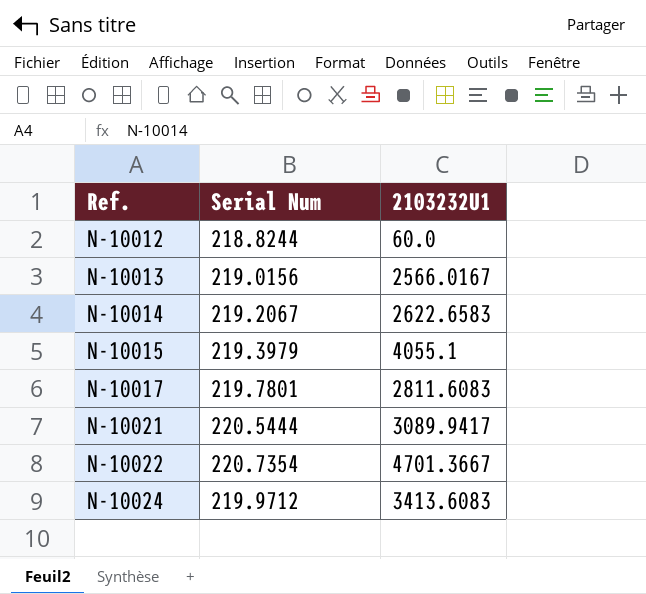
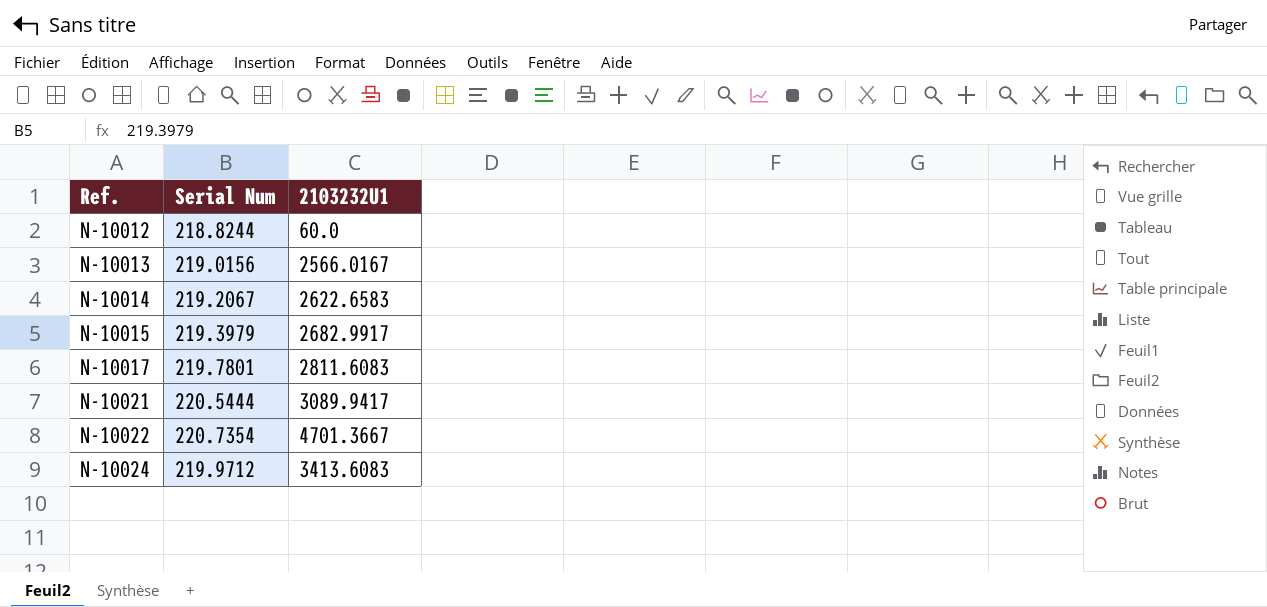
N-10015 | 2103232U1: 4055.1 -> 2682.9917

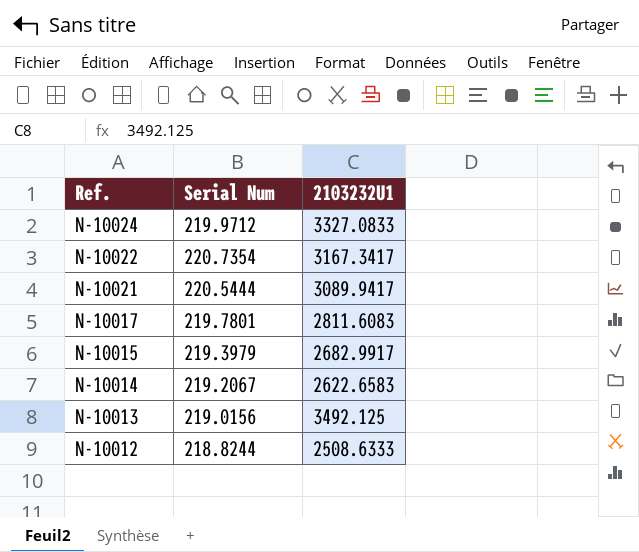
row order: Ref. ascending -> Ref. descending
N-10024 | 2103232U1: 3413.6083 -> 3327.0833
N-10022 | 2103232U1: 4701.3667 -> 3167.3417
N-10013 | 2103232U1: 2566.0167 -> 3492.125
N-10012 | 2103232U1: 60.0 -> 2508.6333

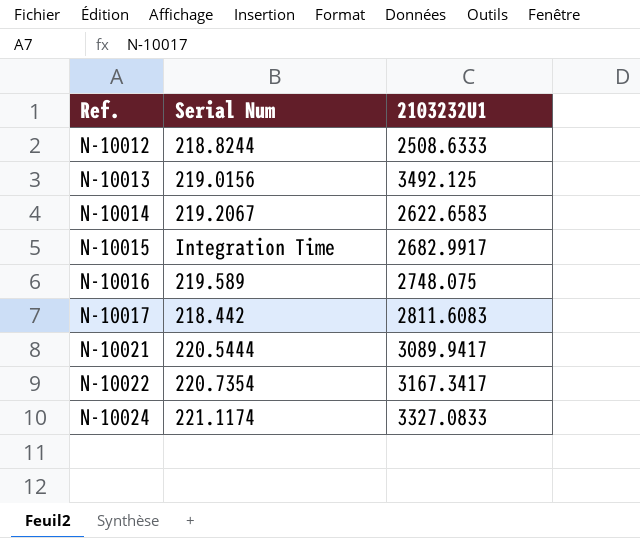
row order: Ref. descending -> Ref. ascending
N-10015 | Serial Num: 219.3979 -> Integration Time
row N-10016: none -> 219.589 | 2748.075
N-10017 | Serial Num: 219.7801 -> 218.442
N-10024 | Serial Num: 219.9712 -> 221.1174

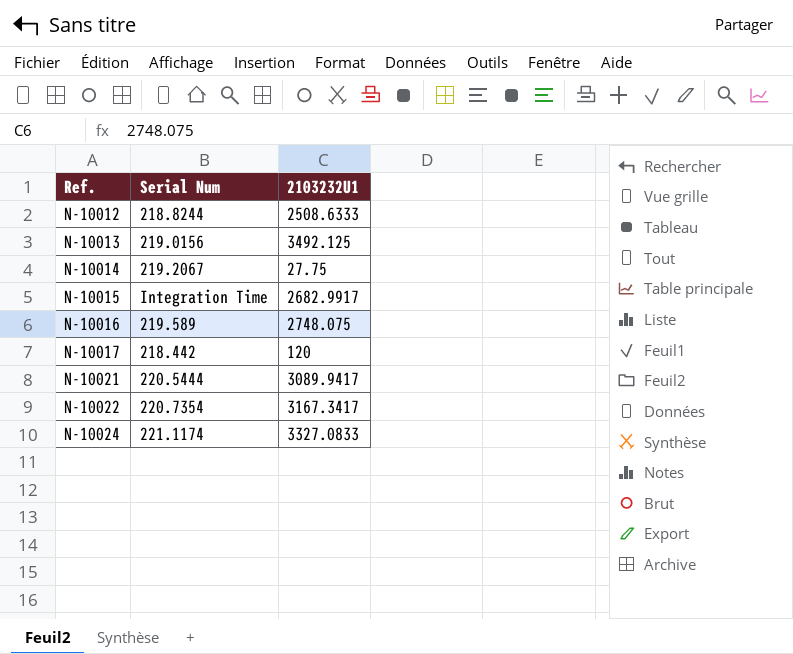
N-10014 | 2103232U1: 2622.6583 -> 27.75
N-10017 | 2103232U1: 2811.6083 -> 120

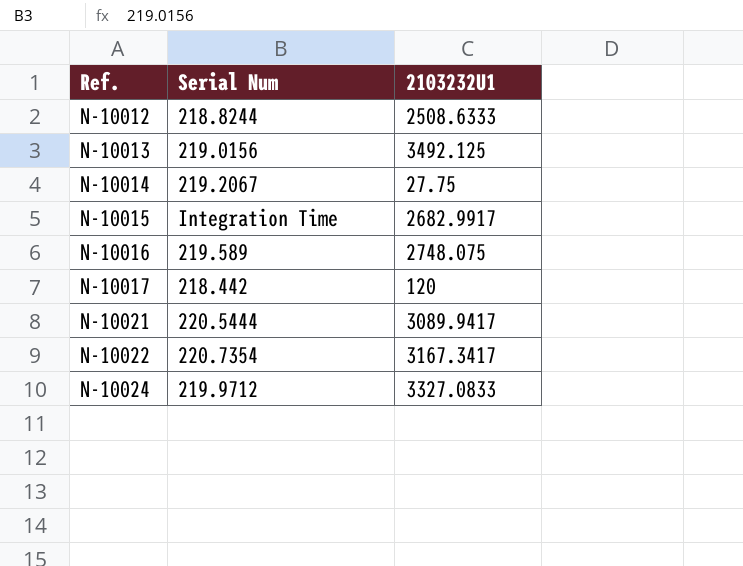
N-10024 | Serial Num: 221.1174 -> 219.9712

